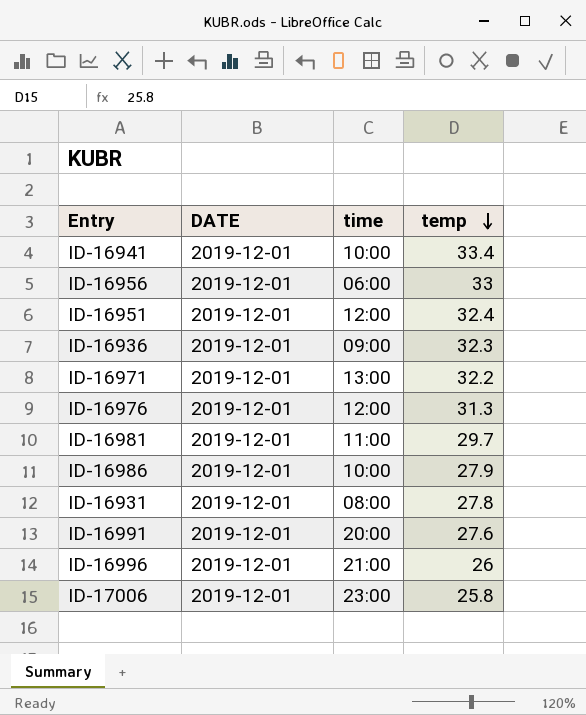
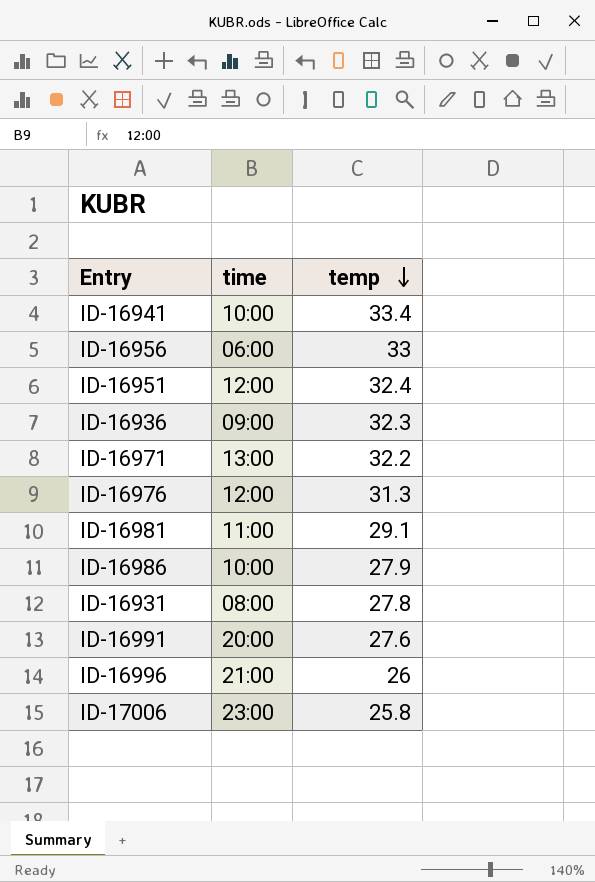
column DATE | position: 2 -> none
ID-16981 | temp: 29.7 -> 29.1

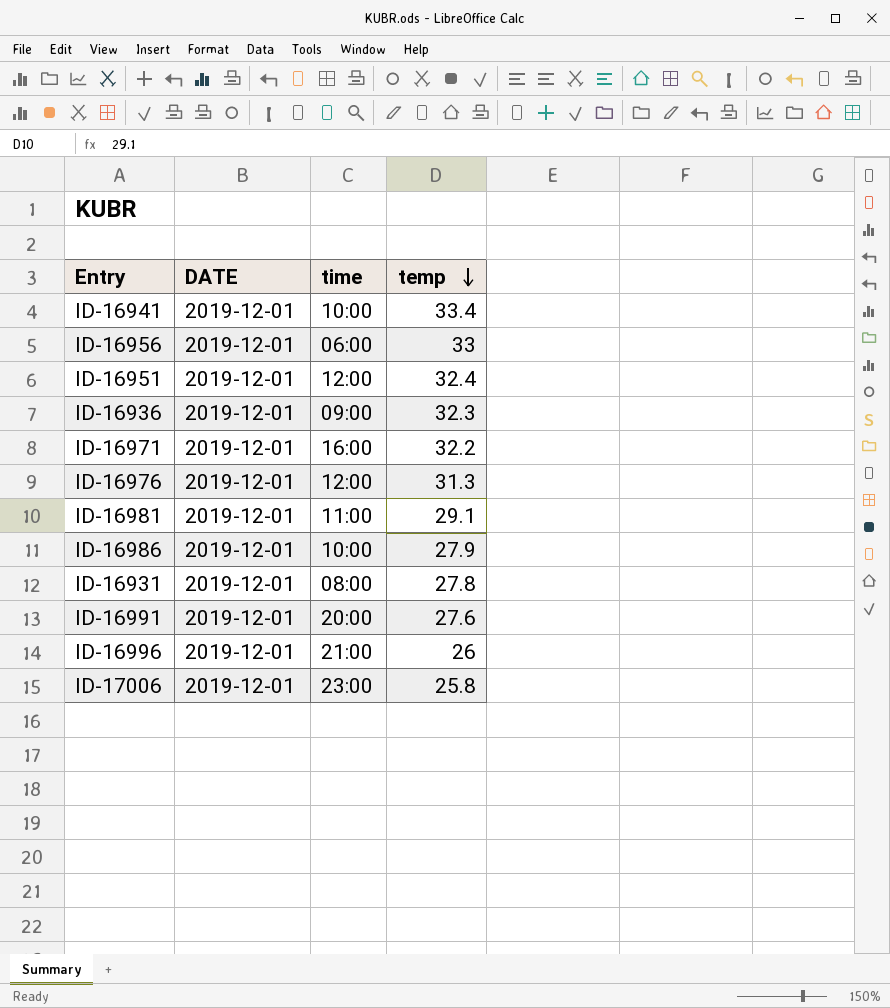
column DATE | position: none -> 2
ID-16971 | time: 13:00 -> 16:00

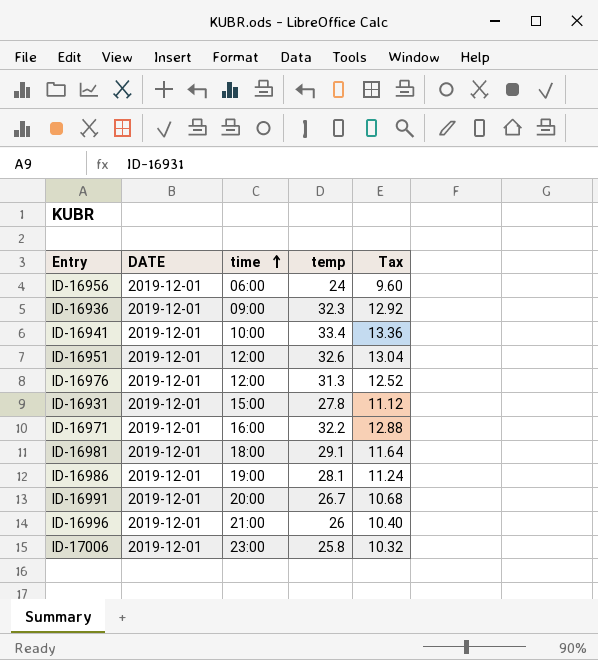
row order: temp descending -> time ascending
column Tax | formula: none -> [temp] * 0.4
ID-16956 | temp: 33 -> 24
ID-16951 | temp: 32.4 -> 32.6
ID-16931 | time: 08:00 -> 15:00
ID-16981 | time: 11:00 -> 18:00
ID-16986 | time: 10:00 -> 19:00
ID-16986 | temp: 27.9 -> 28.1
ID-16991 | temp: 27.6 -> 26.7

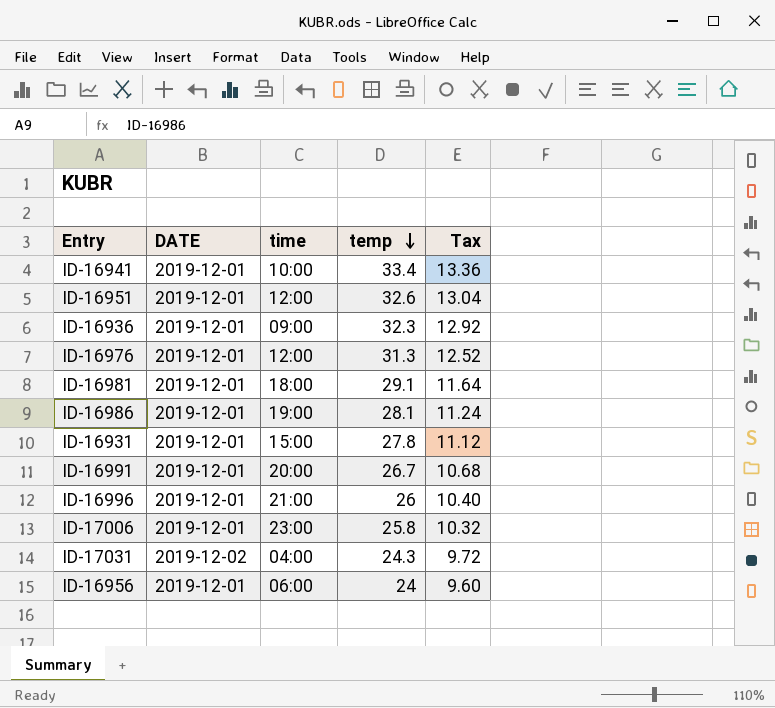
row order: time ascending -> temp descending
row ID-16971: 2019-12-01 | 16:00 | 32.2 | 12.88 -> none
row ID-17031: none -> 2019-12-02 | 04:00 | 24.3 | 9.72

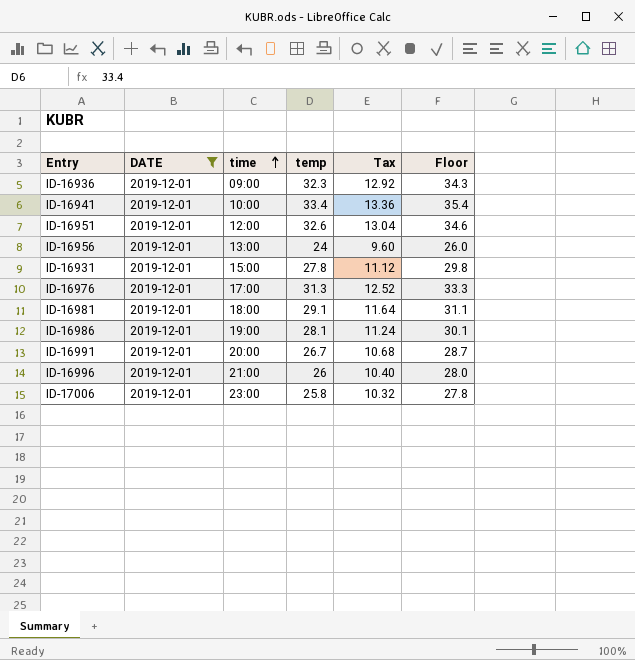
filter: none -> DATE = 2019-12-01
row order: temp descending -> time ascending
column Floor | formula: none -> [temp] + 2
ID-16956 | time: 06:00 -> 13:00
ID-16976 | time: 12:00 -> 17:00

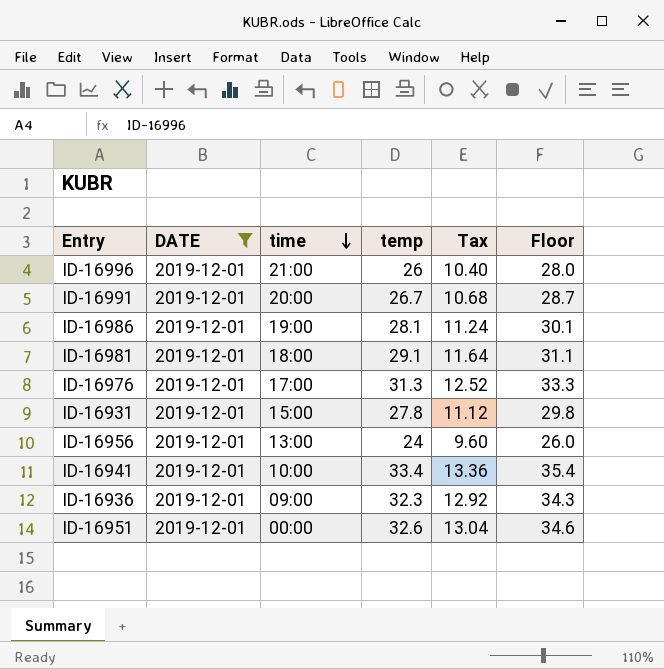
row order: time ascending -> time descending
row ID-17006: 2019-12-01 | 23:00 | 25.8 | 10.32 | 27.8 -> none
ID-16951 | time: 12:00 -> 00:00

